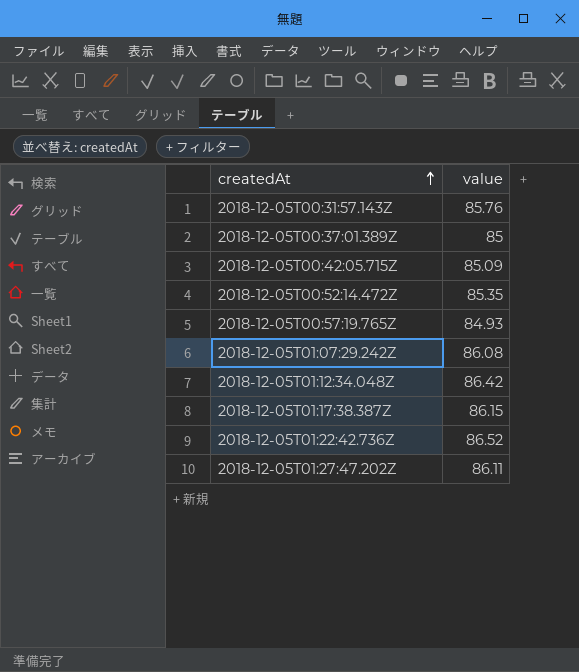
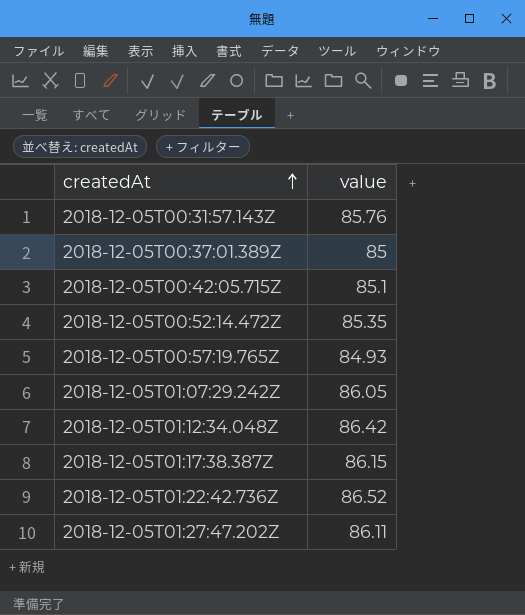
2018-12-05T00:42:05.715Z | value: 85.09 -> 85.1
2018-12-05T01:07:29.242Z | value: 86.08 -> 86.05

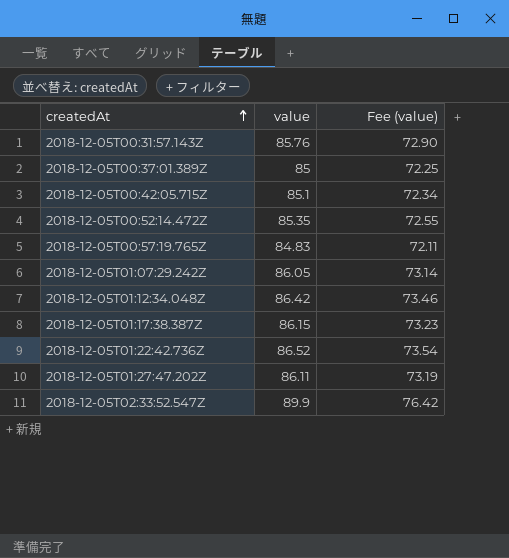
column Fee (value) | formula: none -> [value] * 0.85
2018-12-05T00:57:19.765Z | value: 84.93 -> 84.83
row 2018-12-05T02:33:52.547Z: none -> 89.9 | 76.42

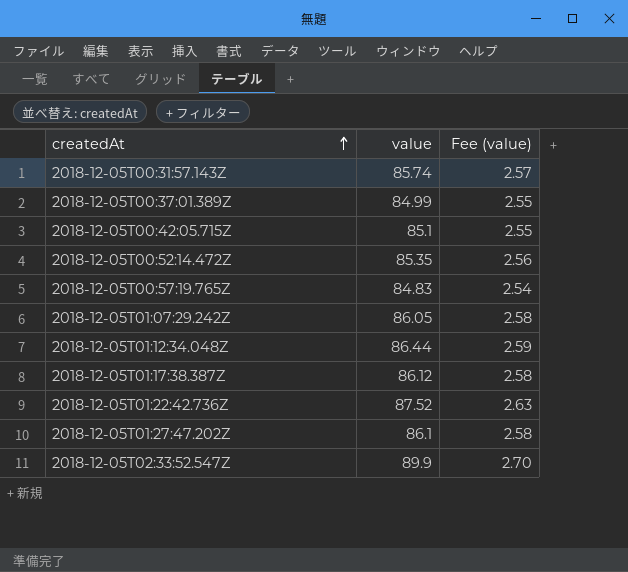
column Fee (value) | formula: [value] * 0.85 -> [value] * 0.03
2018-12-05T00:31:57.143Z | value: 85.76 -> 85.74
2018-12-05T00:37:01.389Z | value: 85 -> 84.99
2018-12-05T01:12:34.048Z | value: 86.42 -> 86.44
2018-12-05T01:17:38.387Z | value: 86.15 -> 86.12
2018-12-05T01:22:42.736Z | value: 86.52 -> 87.52
2018-12-05T01:27:47.202Z | value: 86.11 -> 86.1

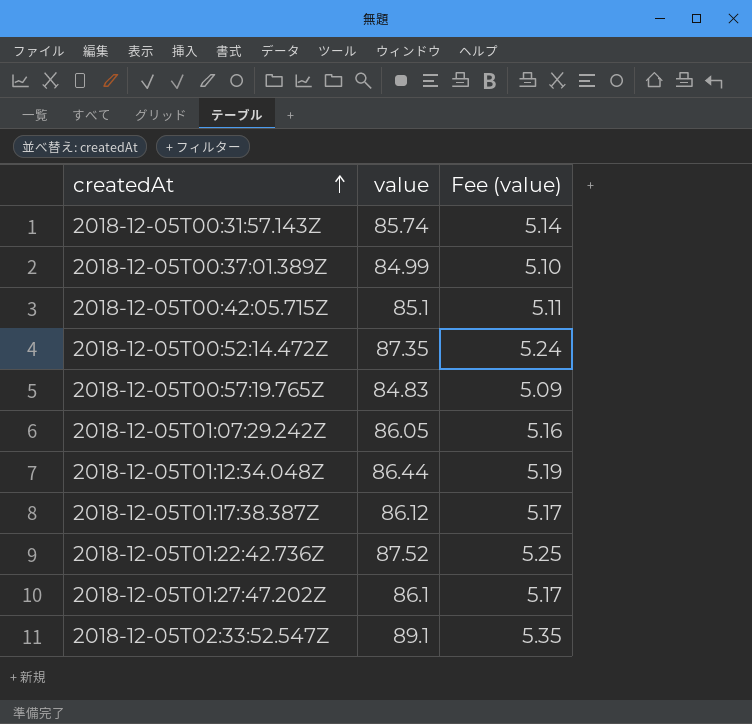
column Fee (value) | formula: [value] * 0.03 -> [value] * 0.06
2018-12-05T00:52:14.472Z | value: 85.35 -> 87.35
2018-12-05T02:33:52.547Z | value: 89.9 -> 89.1

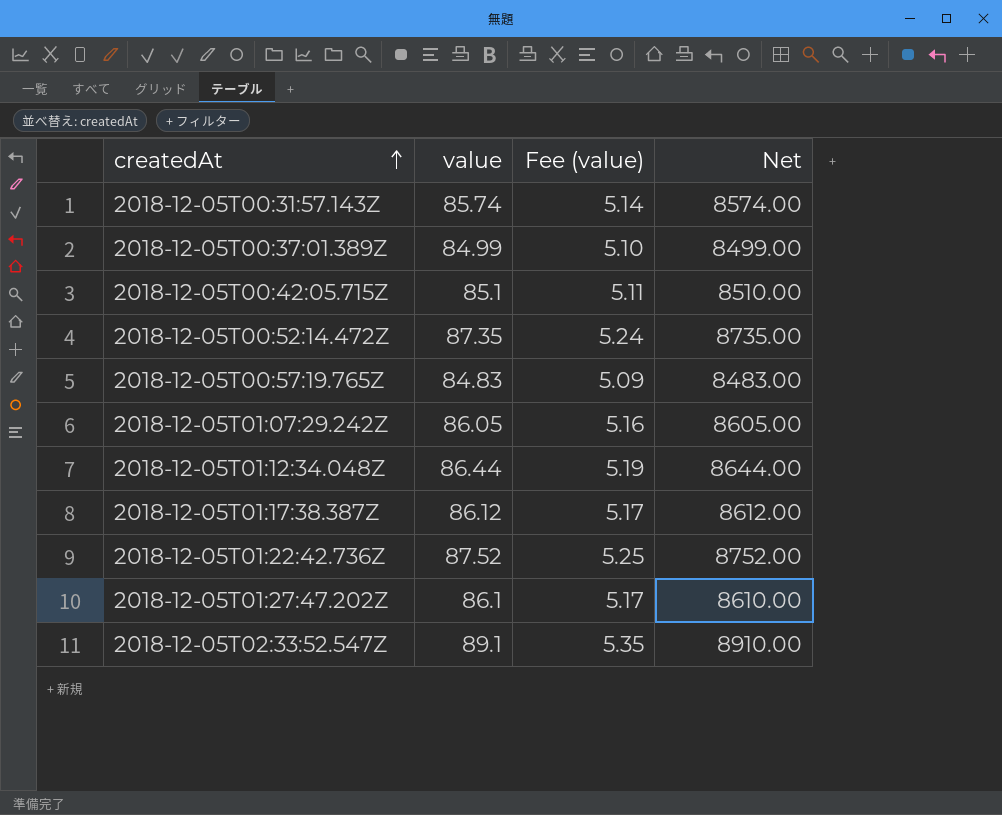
column Net | formula: none -> [value] * 100

